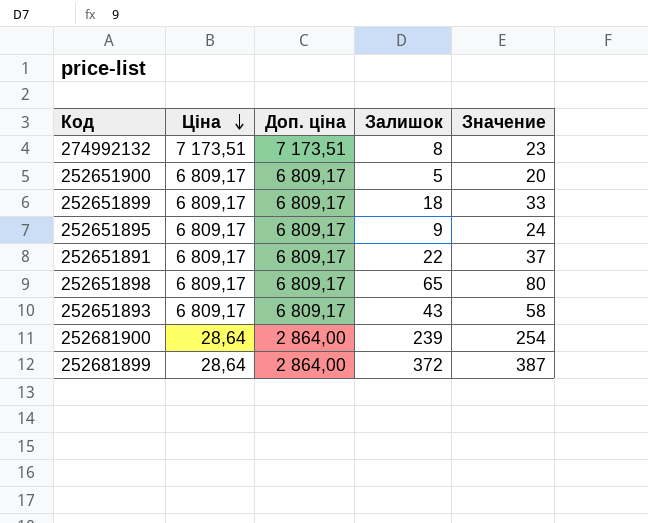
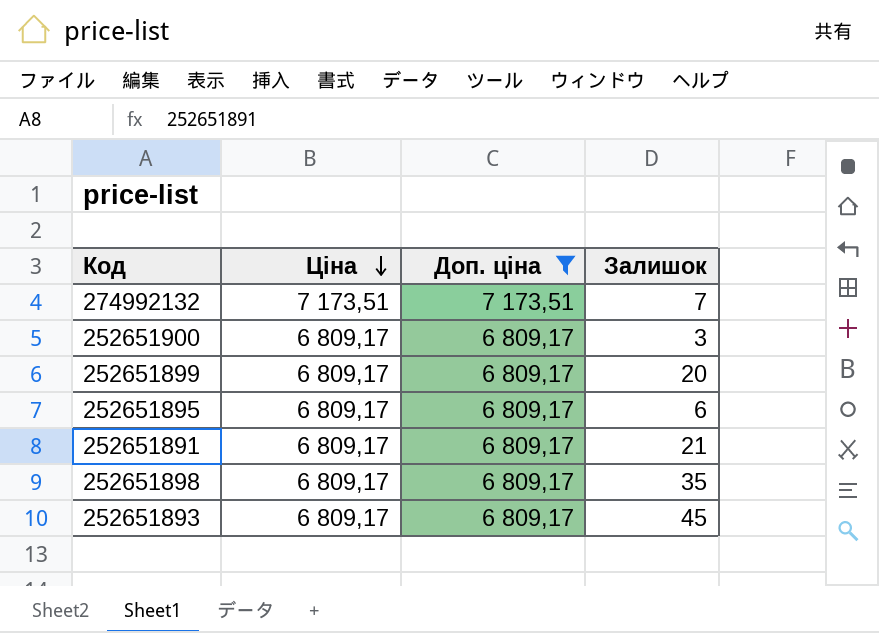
filter: none -> Доп. ціна != 2 864,00
column Значение | formula: [Залишок] + 15 -> none
274992132 | Залишок: 8 -> 7
252651900 | Залишок: 5 -> 3
252651899 | Залишок: 18 -> 20
252651895 | Залишок: 9 -> 6
252651891 | Залишок: 22 -> 21
252651898 | Залишок: 65 -> 35
252651893 | Залишок: 43 -> 45

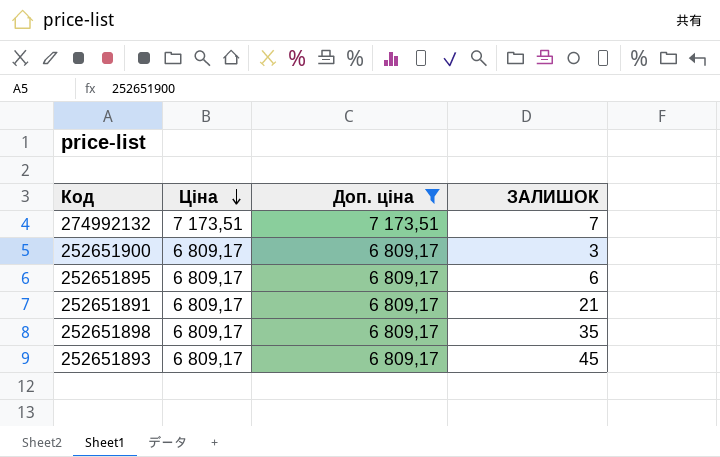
column name: Залишок -> ЗАЛИШОК
row 252651899: 6 809,17 | 6 809,17 | 20 -> none

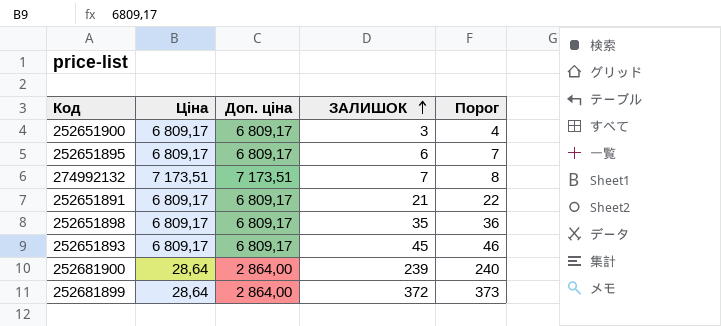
filter: Доп. ціна != 2 864,00 -> none
row order: Ціна descending -> ЗАЛИШОК ascending
column Порог | formula: none -> [ЗАЛИШОК] + 1

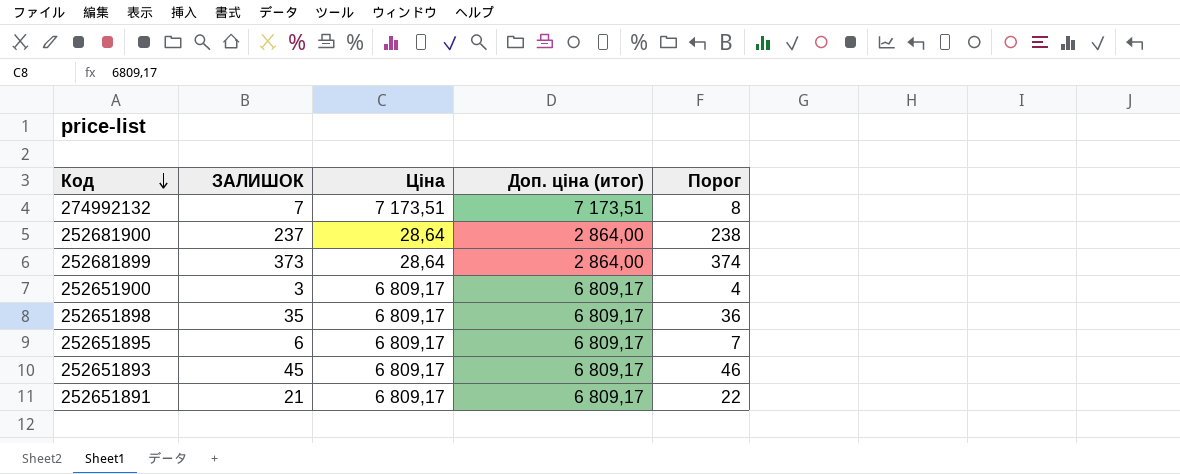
row order: ЗАЛИШОК ascending -> Код descending
column ЗАЛИШОК | position: 4 -> 2
column name: Доп. ціна -> Доп. ціна (итог)
252681900 | ЗАЛИШОК: 239 -> 237
252681900 | Порог: 240 -> 238
252681899 | ЗАЛИШОК: 372 -> 373
252681899 | Порог: 373 -> 374

